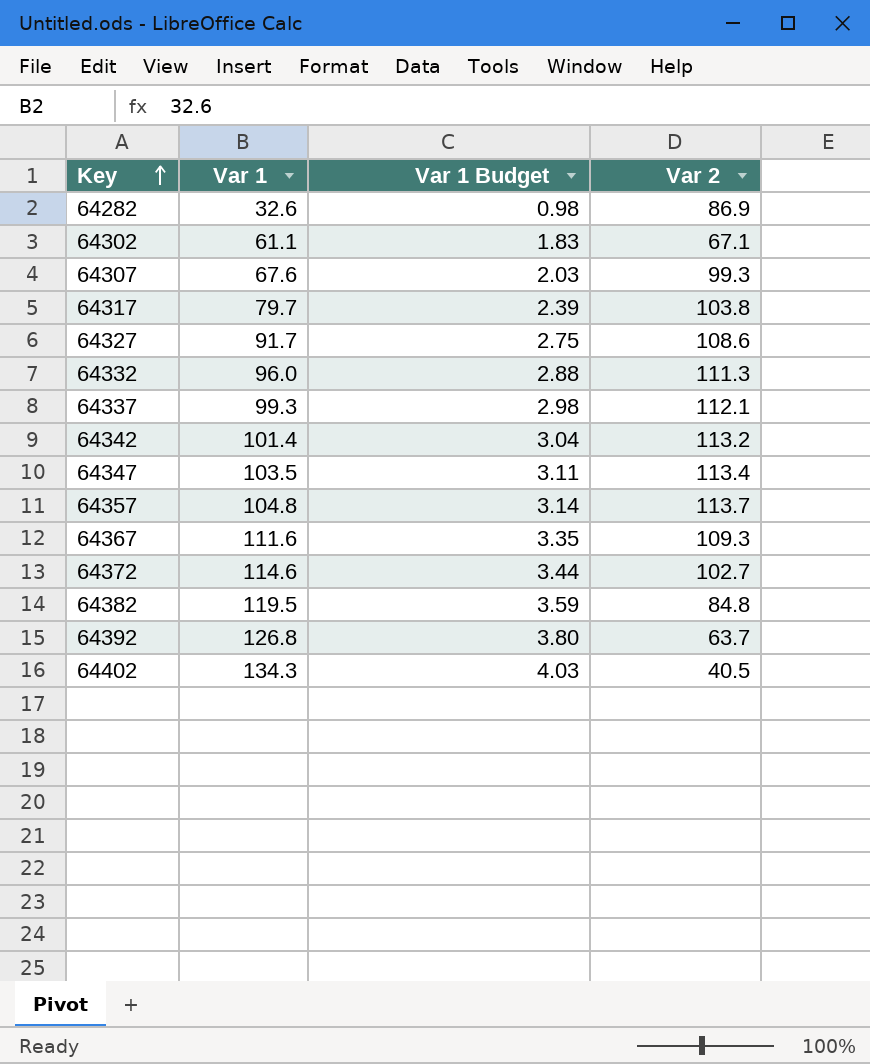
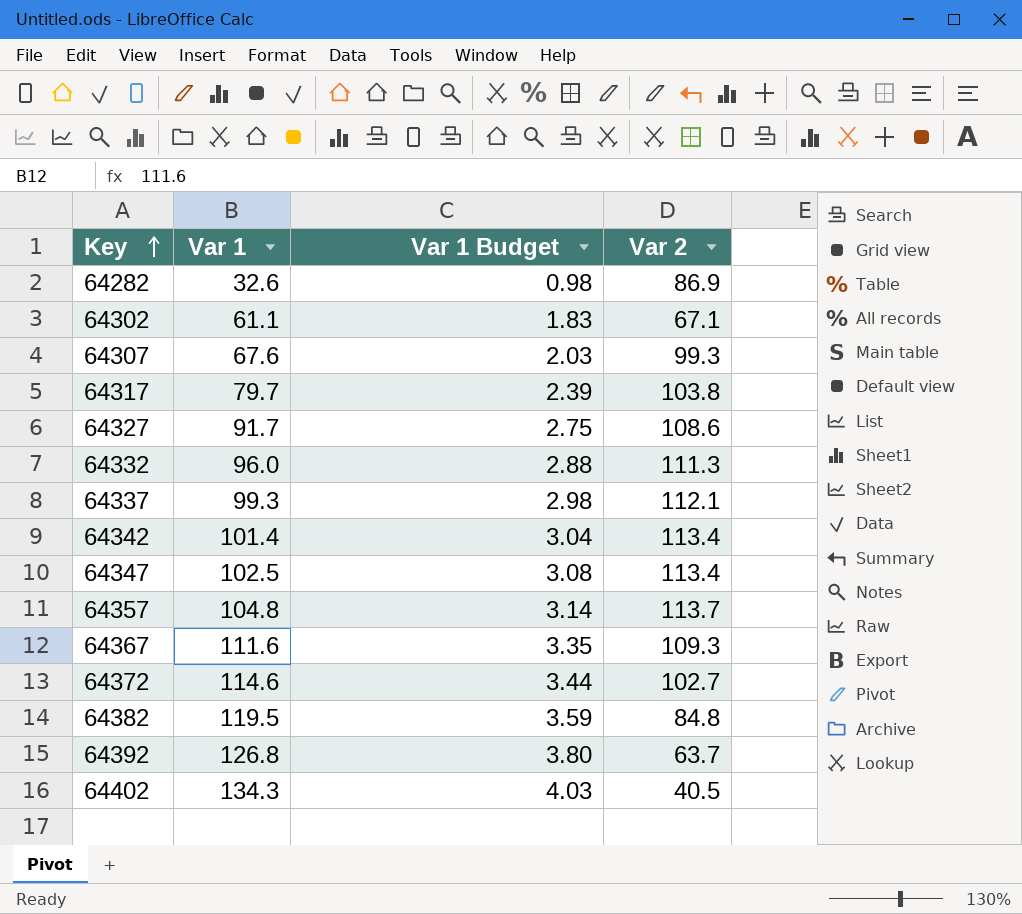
64342 | Var 2: 113.2 -> 113.4
64347 | Var 1: 103.5 -> 102.5
64347 | Var 1 Budget: 3.11 -> 3.08

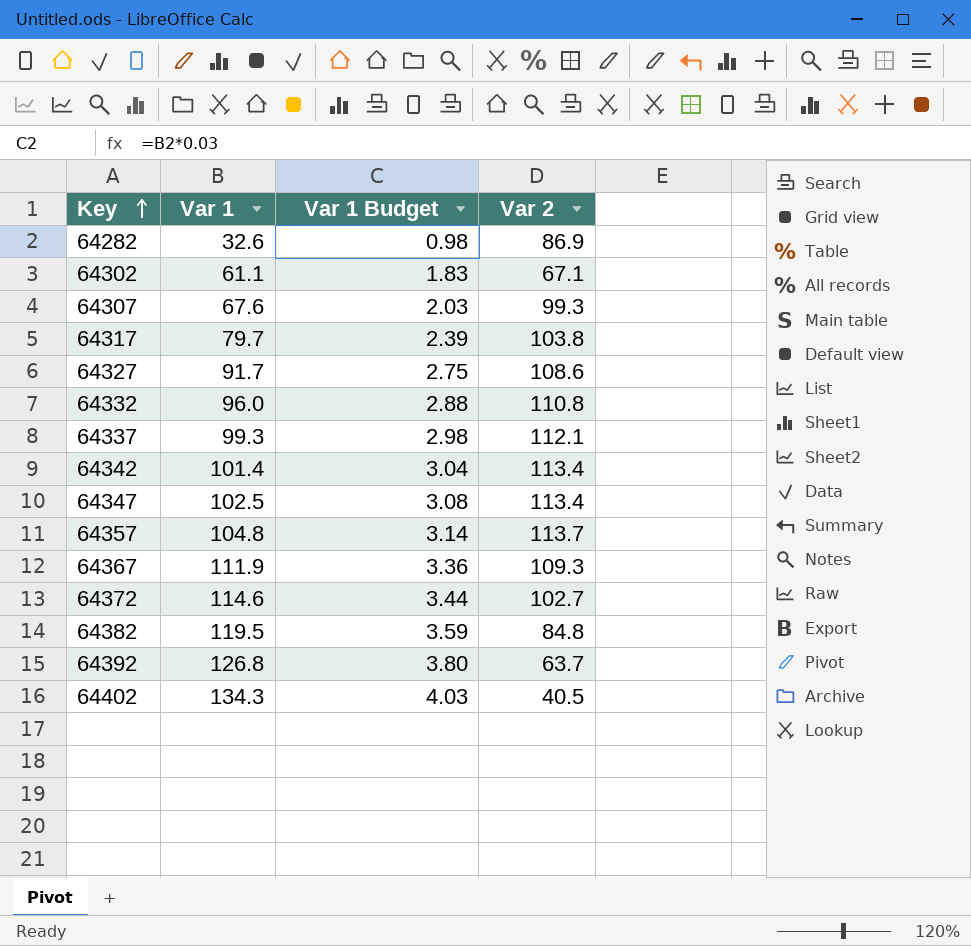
64332 | Var 2: 111.3 -> 110.8
64367 | Var 1: 111.6 -> 111.9
64367 | Var 1 Budget: 3.35 -> 3.36

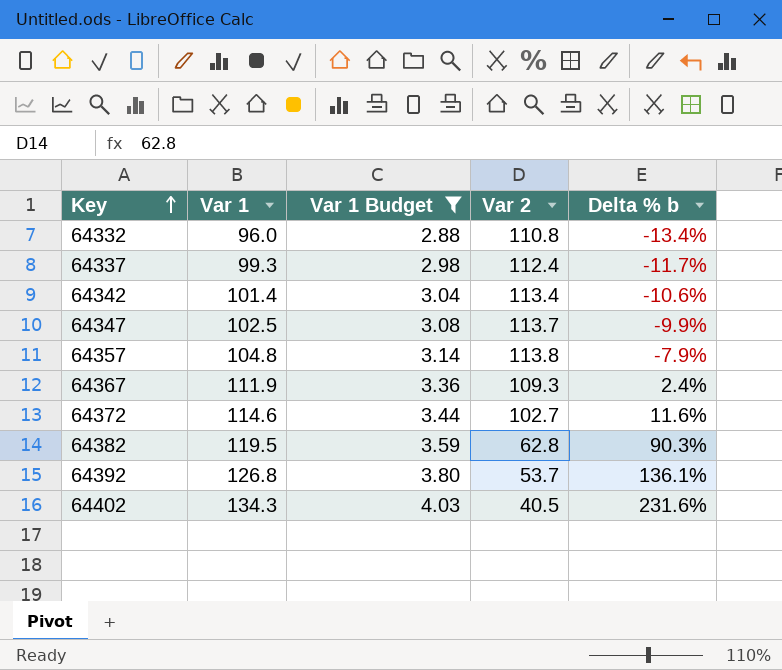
filter: none -> Var 1 Budget >= 2.88
column Delta % b | formula: none -> ([Var 1] - [Var 2]) / [Var 2]
64337 | Var 2: 112.1 -> 112.4
64347 | Var 2: 113.4 -> 113.7
64357 | Var 2: 113.7 -> 113.8
64382 | Var 2: 84.8 -> 62.8
64392 | Var 2: 63.7 -> 53.7

